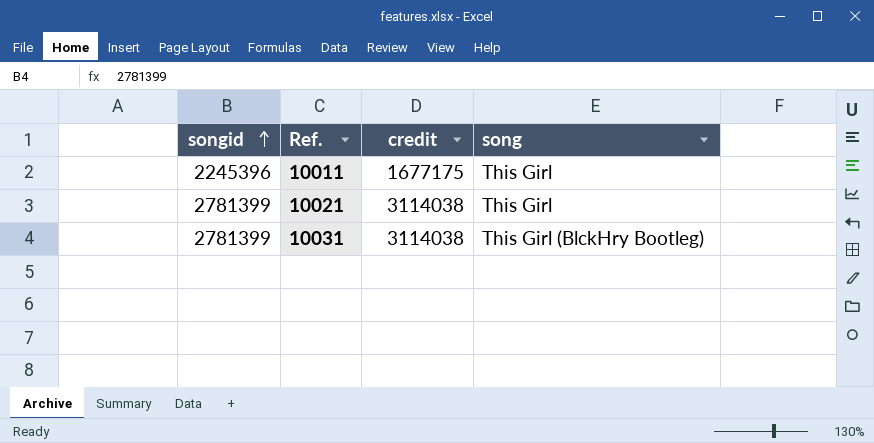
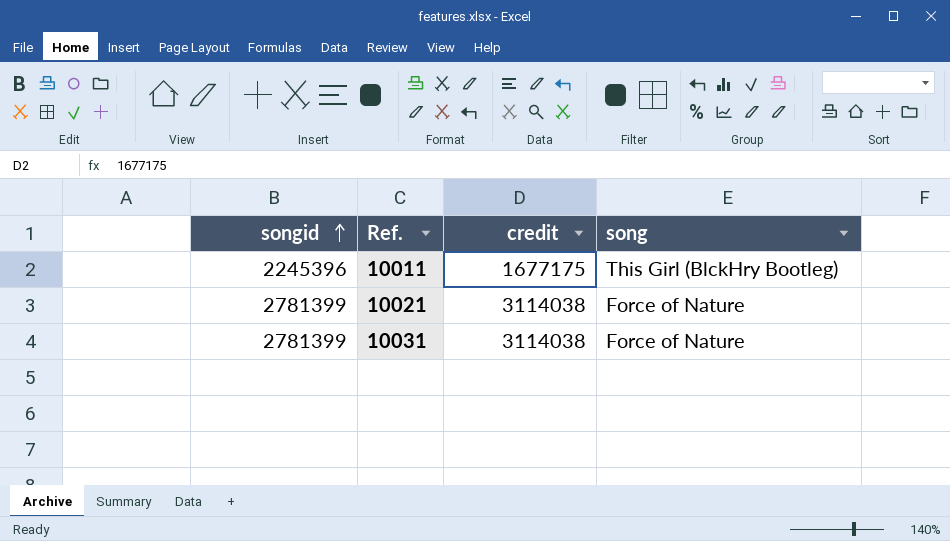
10011 | song: This Girl -> This Girl (BlckHry Bootleg)
10021 | song: This Girl -> Force of Nature
10031 | song: This Girl (BlckHry Bootleg) -> Force of Nature

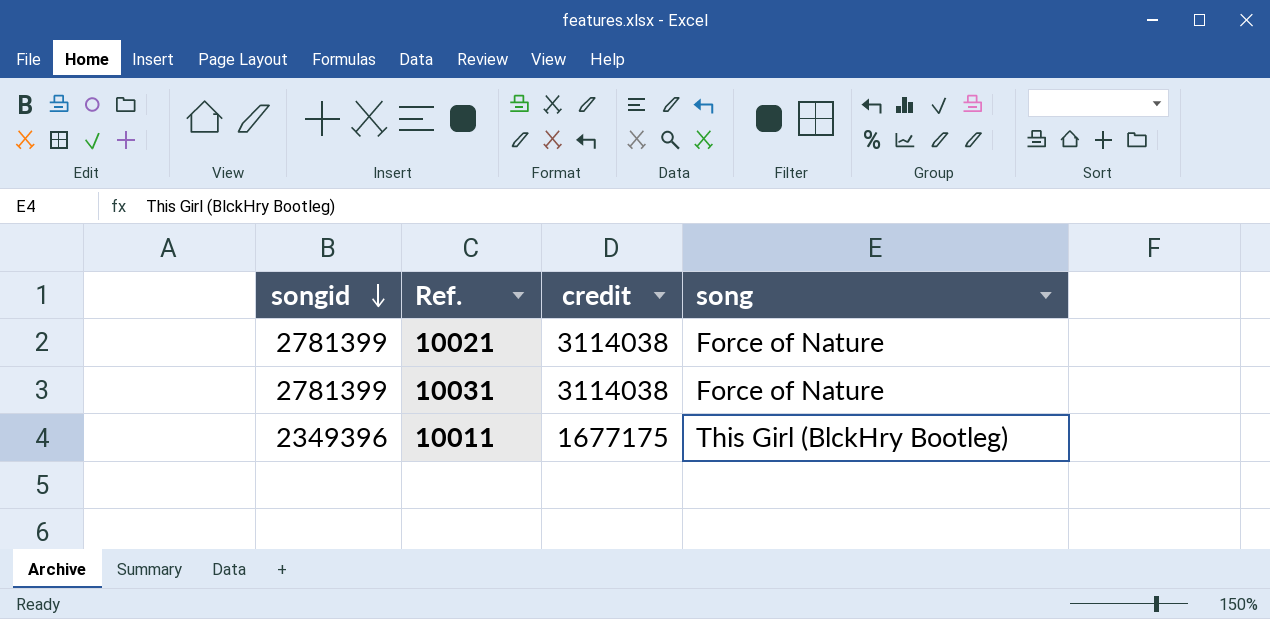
row order: songid ascending -> songid descending
10011 | songid: 2245396 -> 2349396

